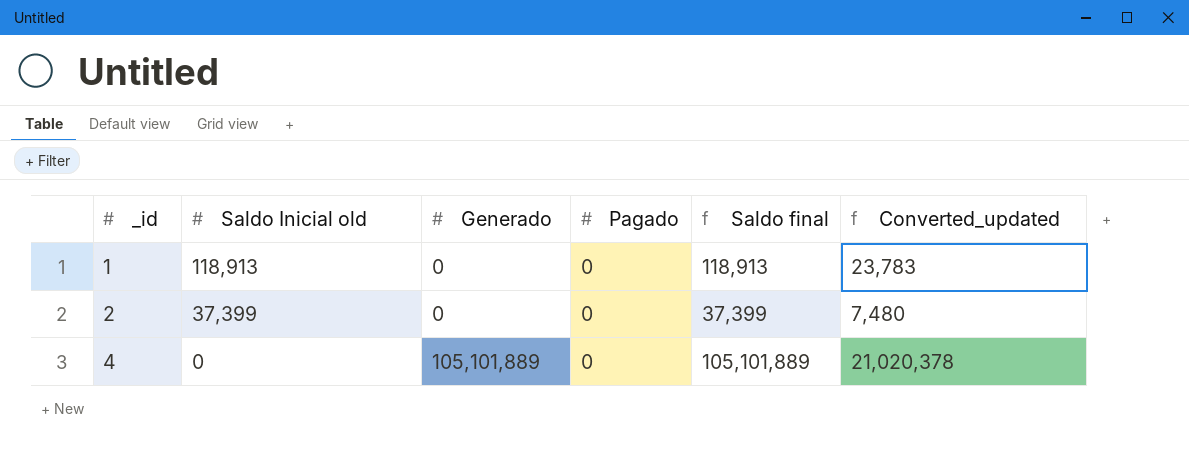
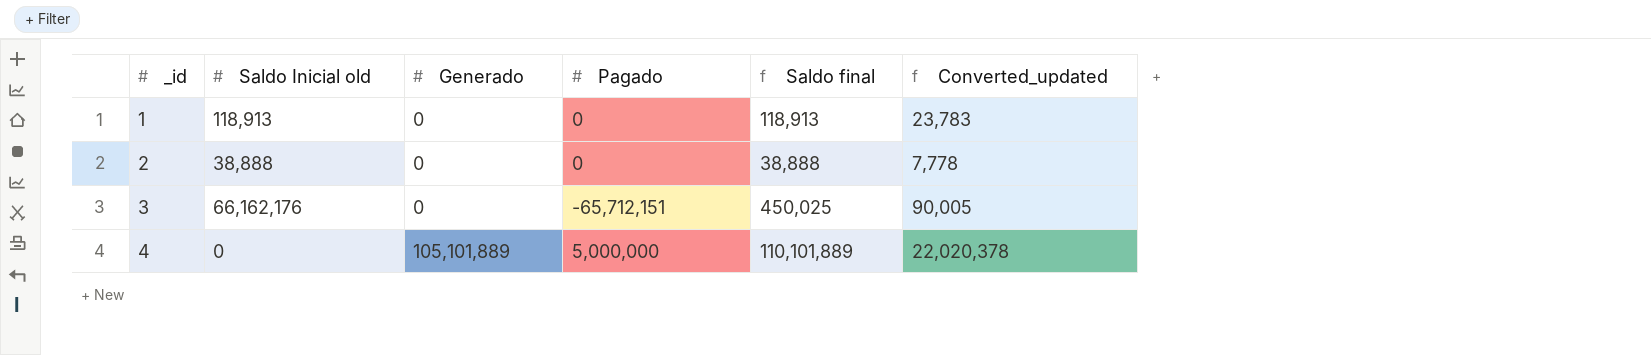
2 | Saldo Inicial old: 37,399 -> 38,888
2 | Saldo final: 37,399 -> 38,888
2 | Converted_updated: 7,480 -> 7,778
row 3: none -> 66,162,176 | 0 | -65,712,151 | 450,025 | 90,005
4 | Pagado: 0 -> 5,000,000
4 | Saldo final: 105,101,889 -> 110,101,889
4 | Converted_updated: 21,020,378 -> 22,020,378

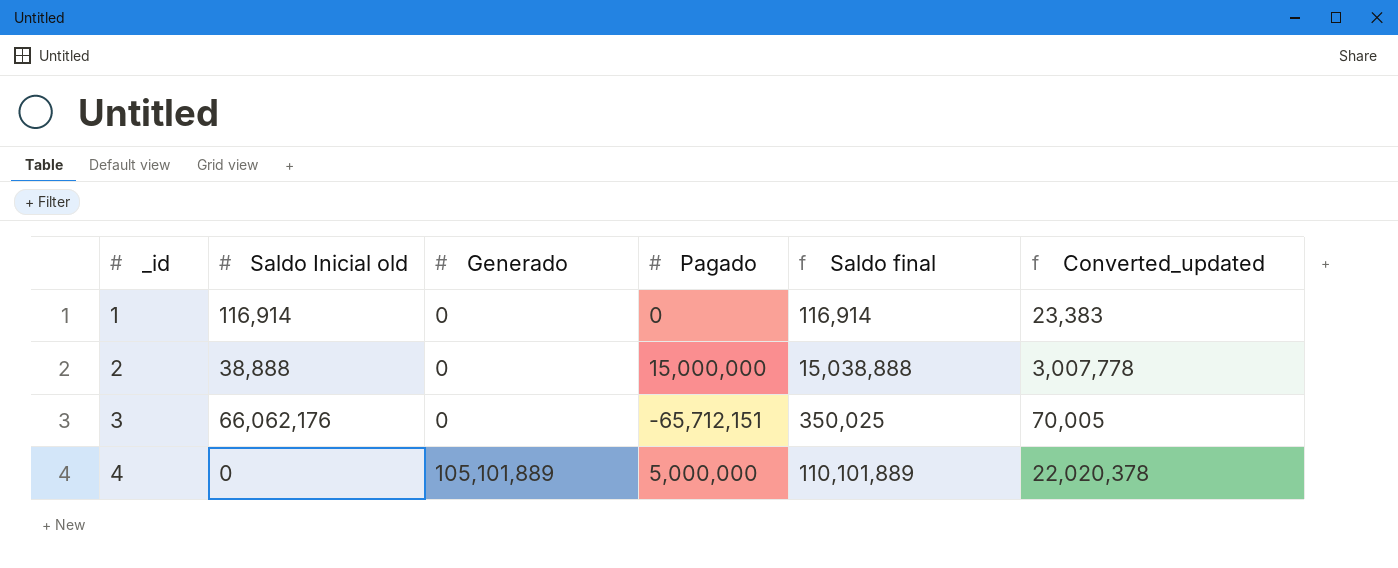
1 | Saldo Inicial old: 118,913 -> 116,914
1 | Saldo final: 118,913 -> 116,914
1 | Converted_updated: 23,783 -> 23,383
2 | Pagado: 0 -> 15,000,000
2 | Saldo final: 38,888 -> 15,038,888
2 | Converted_updated: 7,778 -> 3,007,778
3 | Saldo Inicial old: 66,162,176 -> 66,062,176
3 | Saldo final: 450,025 -> 350,025
3 | Converted_updated: 90,005 -> 70,005

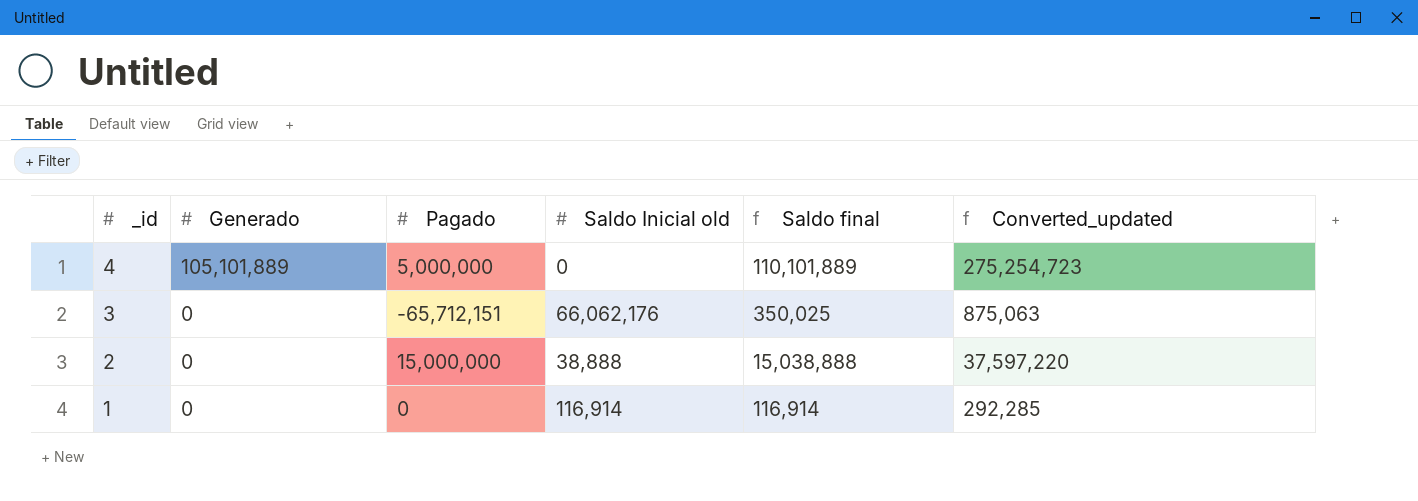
row order: _id ascending -> _id descending
column Saldo Inicial old | position: 2 -> 4
column Converted_updated | formula: [Saldo final] * 0.2 -> [Saldo final] * 2.5

